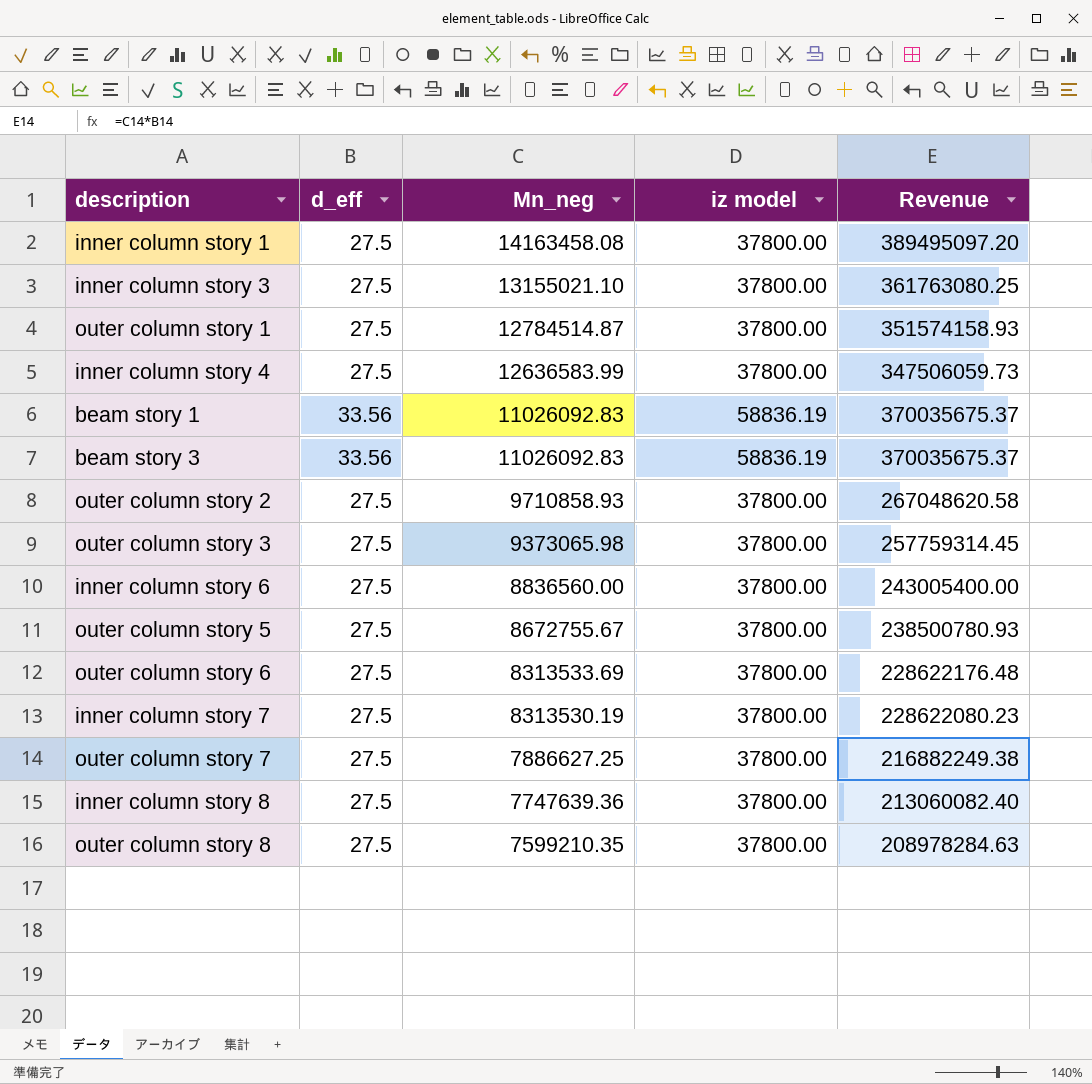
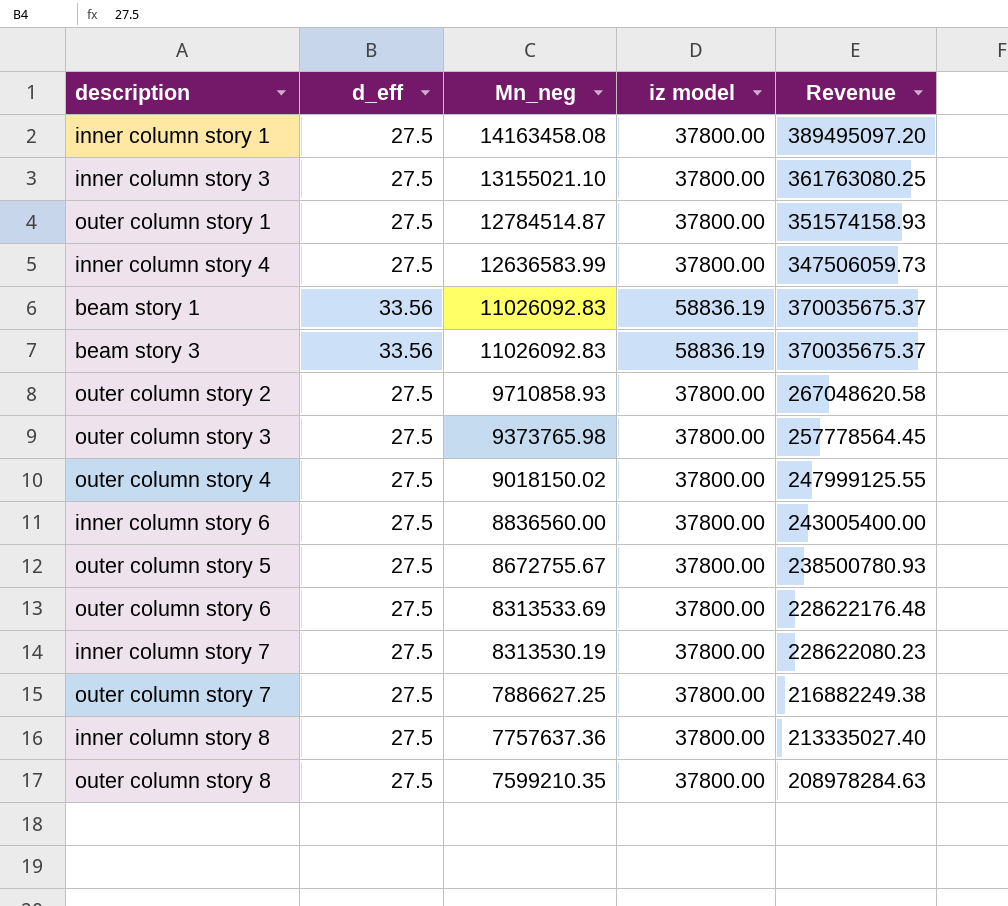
outer column story 3 | Mn_neg: 9373065.98 -> 9373765.98
outer column story 3 | Revenue: 257759314.45 -> 257778564.45
row outer column story 4: none -> 27.5 | 9018150.02 | 37800.00 | 247999125.55
inner column story 8 | Mn_neg: 7747639.36 -> 7757637.36
inner column story 8 | Revenue: 213060082.40 -> 213335027.40

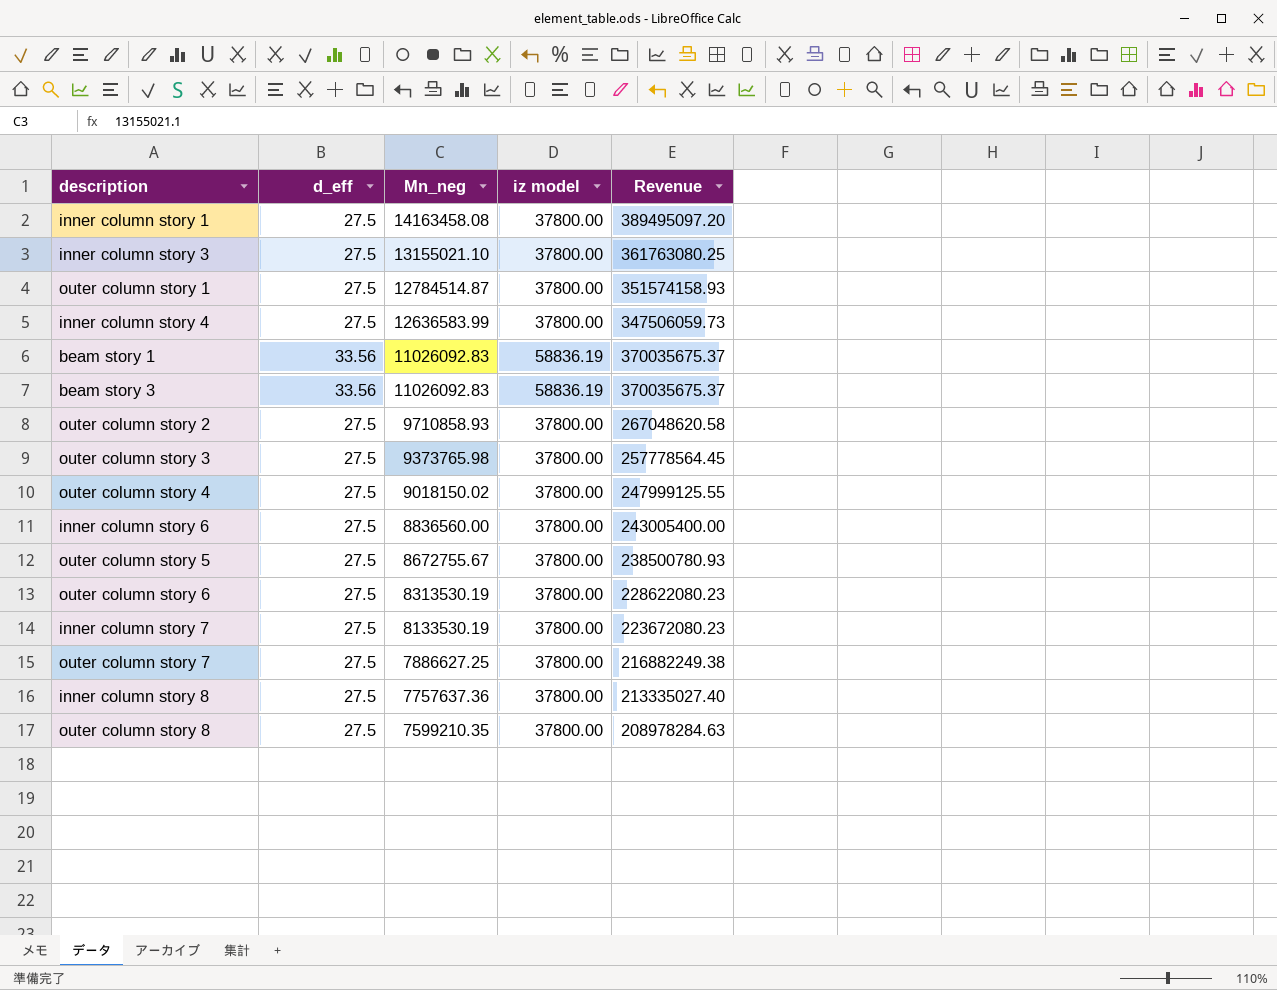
outer column story 6 | Mn_neg: 8313533.69 -> 8313530.19
outer column story 6 | Revenue: 228622176.48 -> 228622080.23
inner column story 7 | Mn_neg: 8313530.19 -> 8133530.19
inner column story 7 | Revenue: 228622080.23 -> 223672080.23

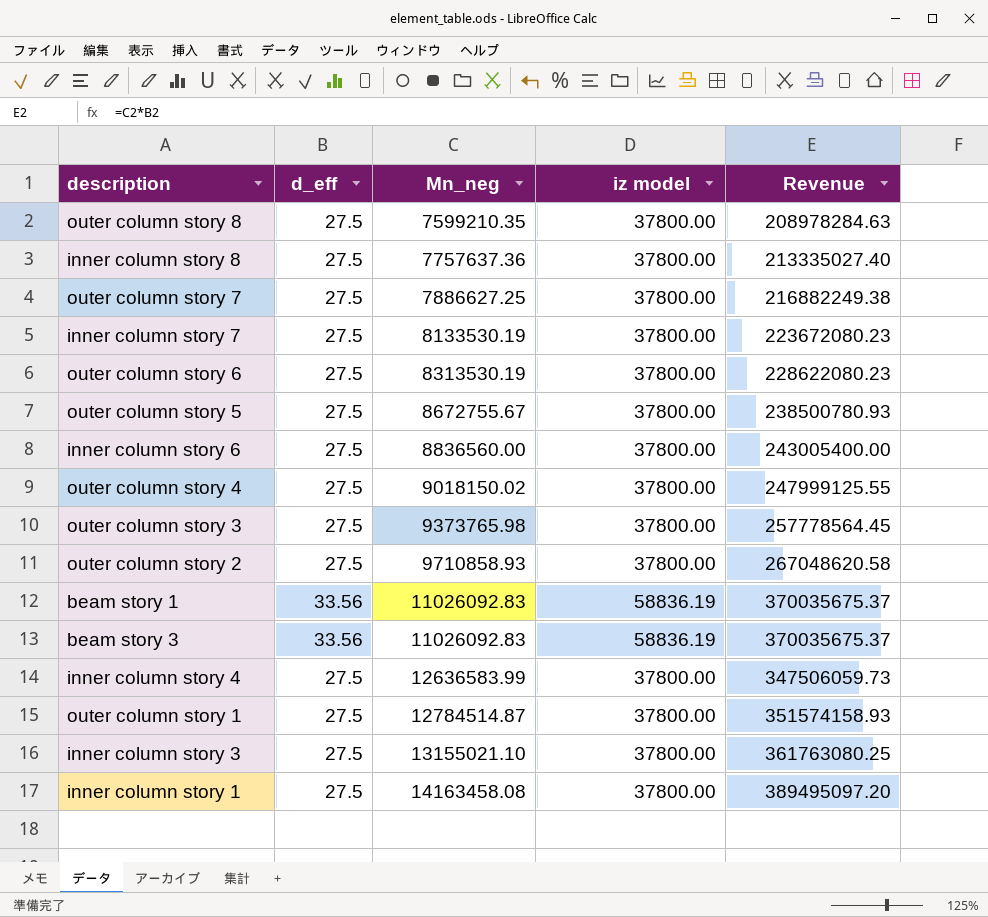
row order: Mn_neg descending -> Mn_neg ascending

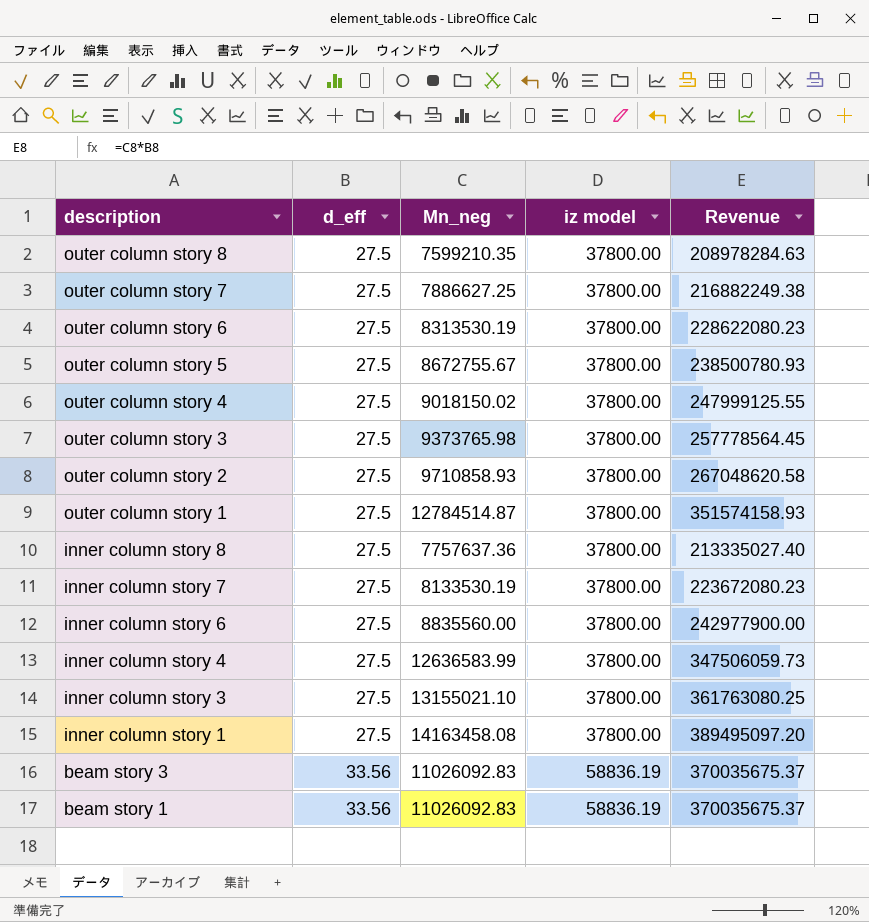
row order: Mn_neg ascending -> description descending
inner column story 6 | Mn_neg: 8836560.00 -> 8835560.00
inner column story 6 | Revenue: 243005400.00 -> 242977900.00

